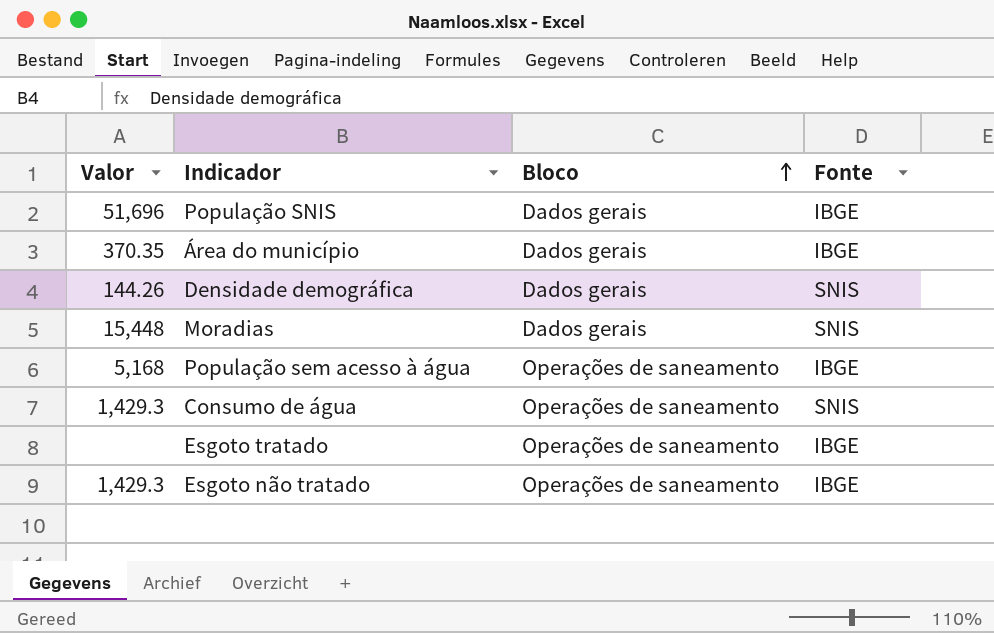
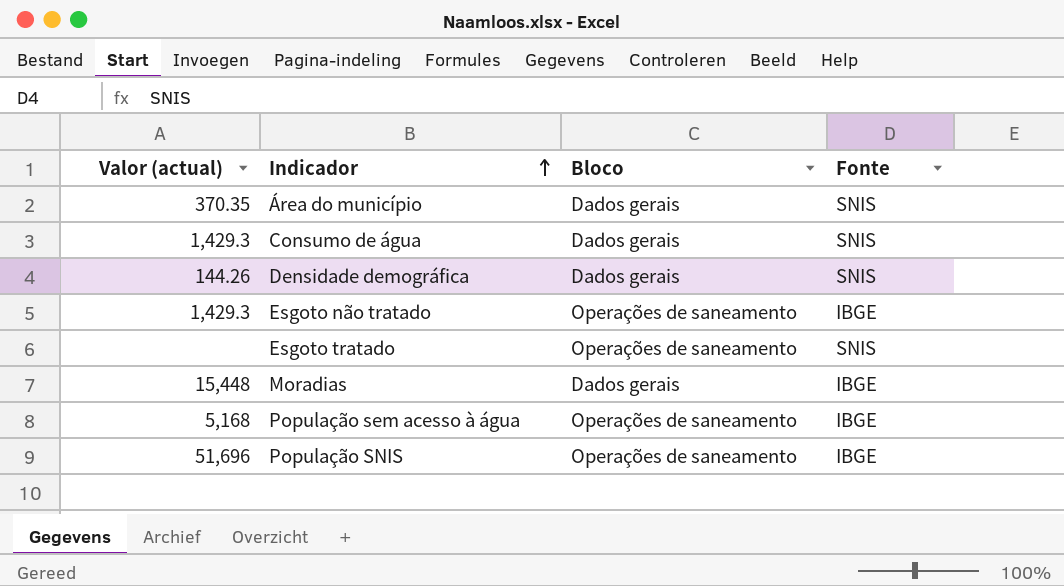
row order: Bloco ascending -> Indicador ascending
column name: Valor -> Valor (actual)
Área do município | Fonte: IBGE -> SNIS
Consumo de água | Bloco: Operações de saneamento -> Dados gerais
Esgoto tratado | Fonte: IBGE -> SNIS
Moradias | Fonte: SNIS -> IBGE
População SNIS | Bloco: Dados gerais -> Operações de saneamento

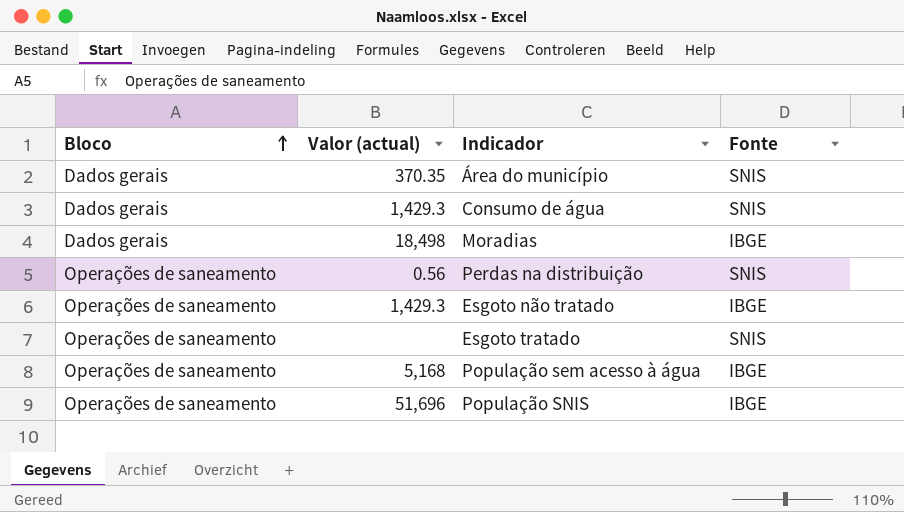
row order: Indicador ascending -> Bloco ascending
column Bloco | position: 3 -> 1
row Densidade demográfica: 144.26 | Dados gerais | SNIS -> none
Moradias | Valor (actual): 15,448 -> 18,498
row Perdas na distribuição: none -> Operações de saneamento | 0.56 | SNIS

